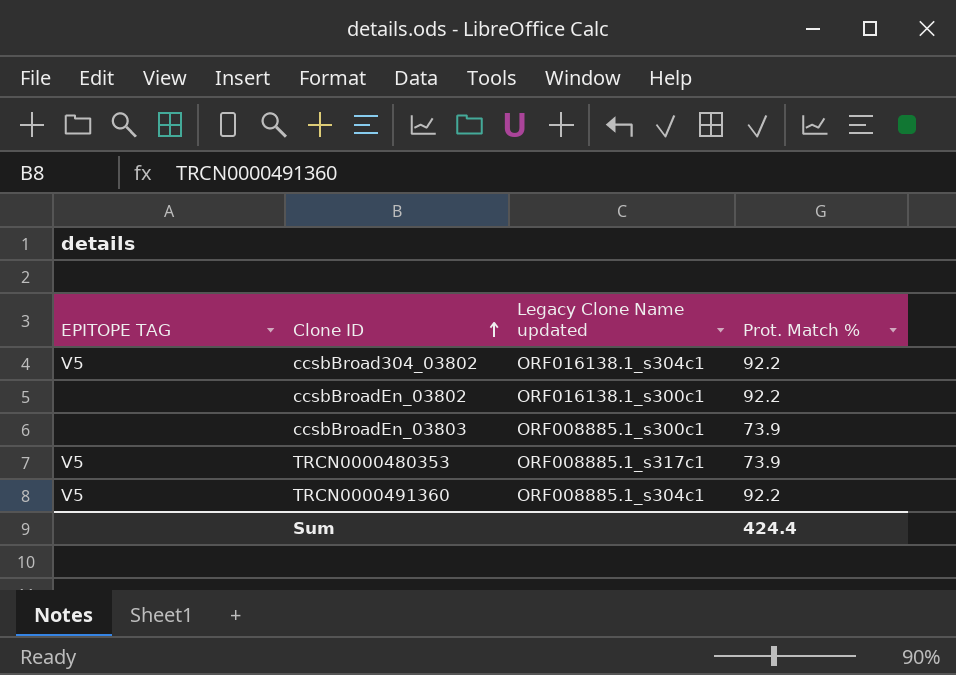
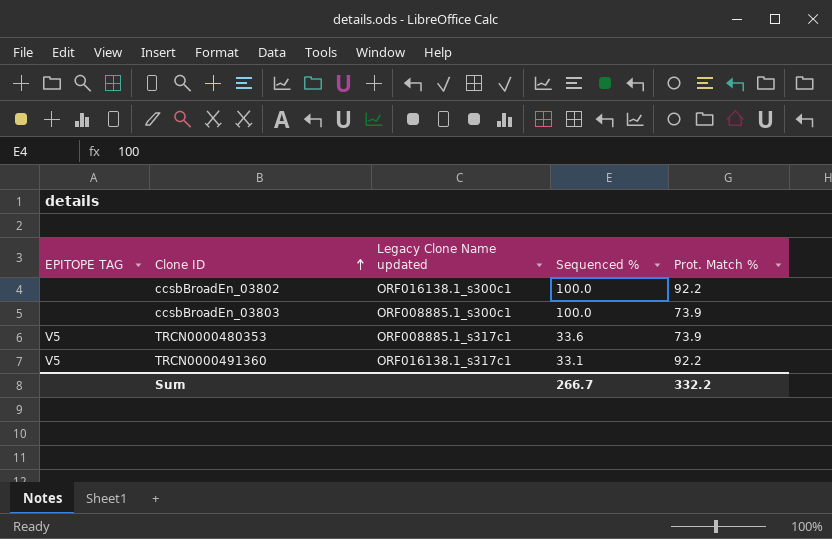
column Sequenced % | position: none -> 4
row ccsbBroad304_03802: V5 | ORF016138.1_s304c1 | 92.2 -> none
TRCN0000491360 | Legacy Clone Name updated: ORF008885.1_s304c1 -> ORF016138.1_s317c1
Sum | Prot. Match %: 424.4 -> 332.2

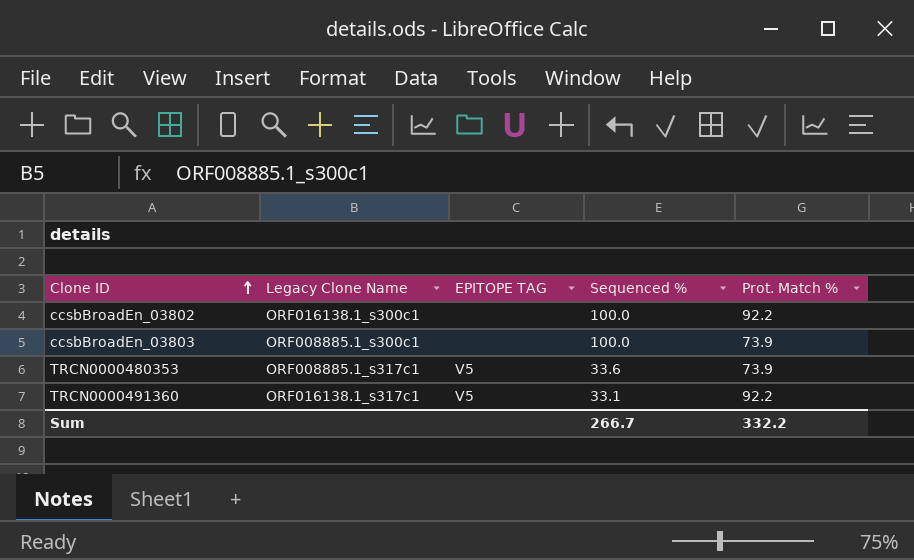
column name: Legacy Clone Name updated -> Legacy Clone Name
column EPITOPE TAG | position: 1 -> 3

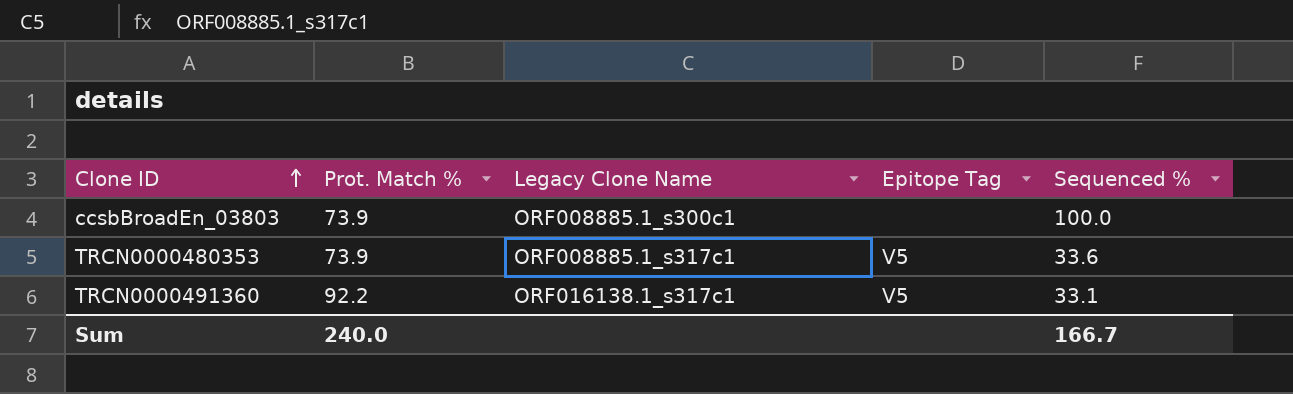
column Prot. Match % | position: 5 -> 2
column name: EPITOPE TAG -> Epitope Tag
row ccsbBroadEn_03802: ORF016138.1_s300c1 | none | 100.0 | 92.2 -> none
Sum | Prot. Match %: 332.2 -> 240.0
Sum | Sequenced %: 266.7 -> 166.7

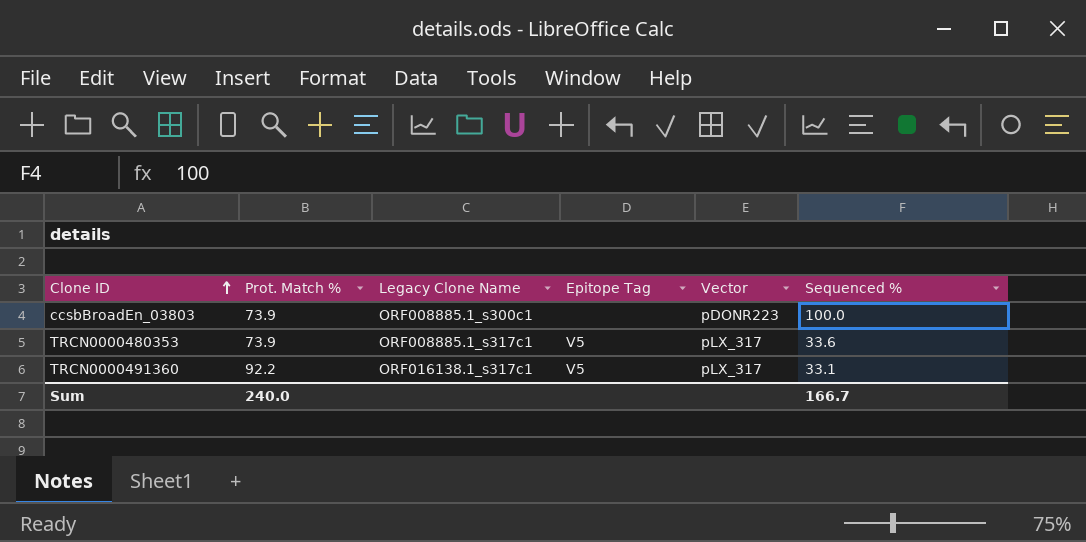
column Vector | position: none -> 5

